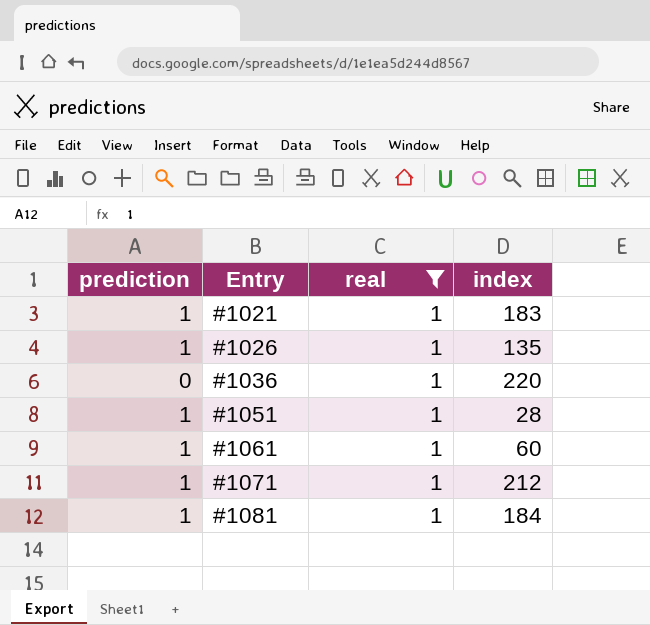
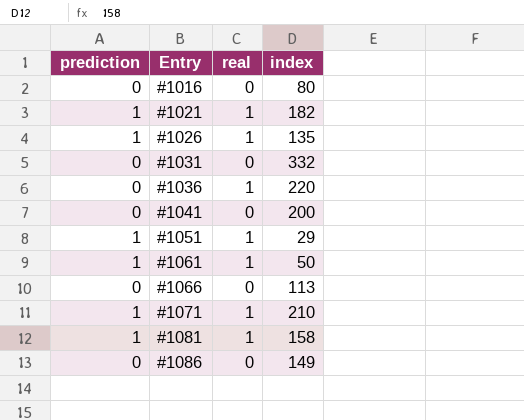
filter: real = 1 -> none
#1021 | index: 183 -> 182
#1051 | index: 28 -> 29
#1061 | index: 60 -> 50
#1071 | index: 212 -> 210
#1081 | index: 184 -> 158

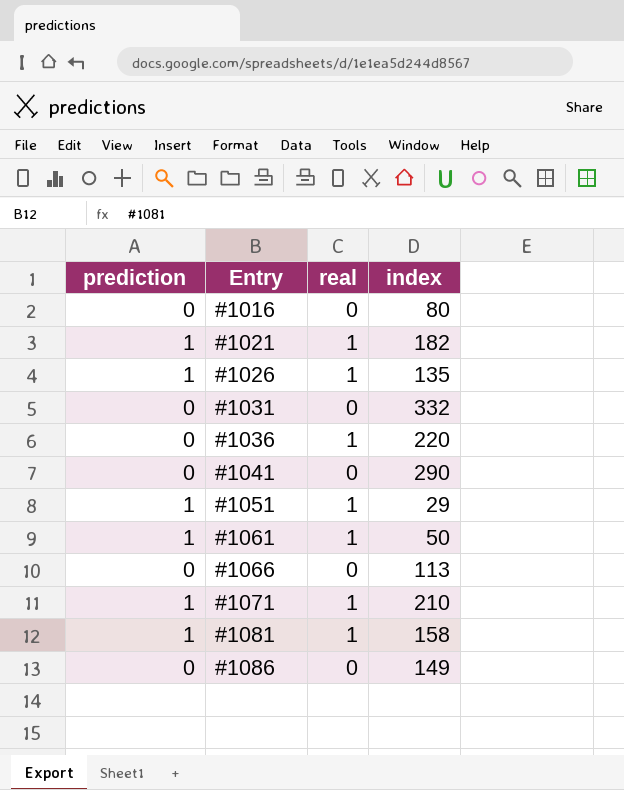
#1041 | index: 200 -> 290

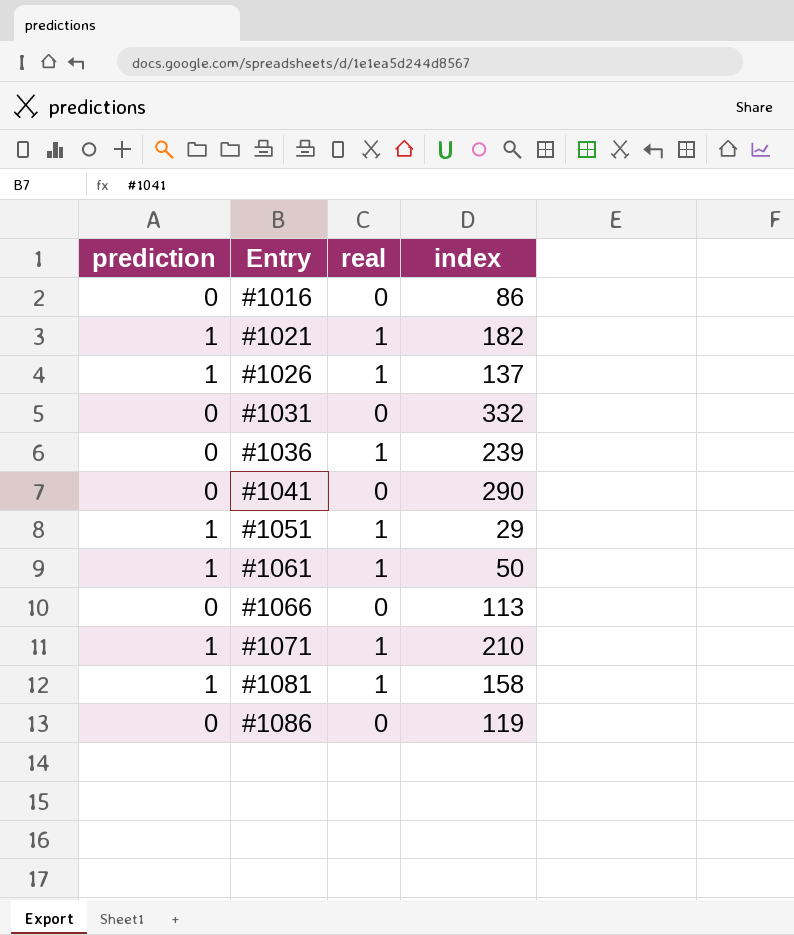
#1016 | index: 80 -> 86
#1026 | index: 135 -> 137
#1036 | index: 220 -> 239
#1086 | index: 149 -> 119

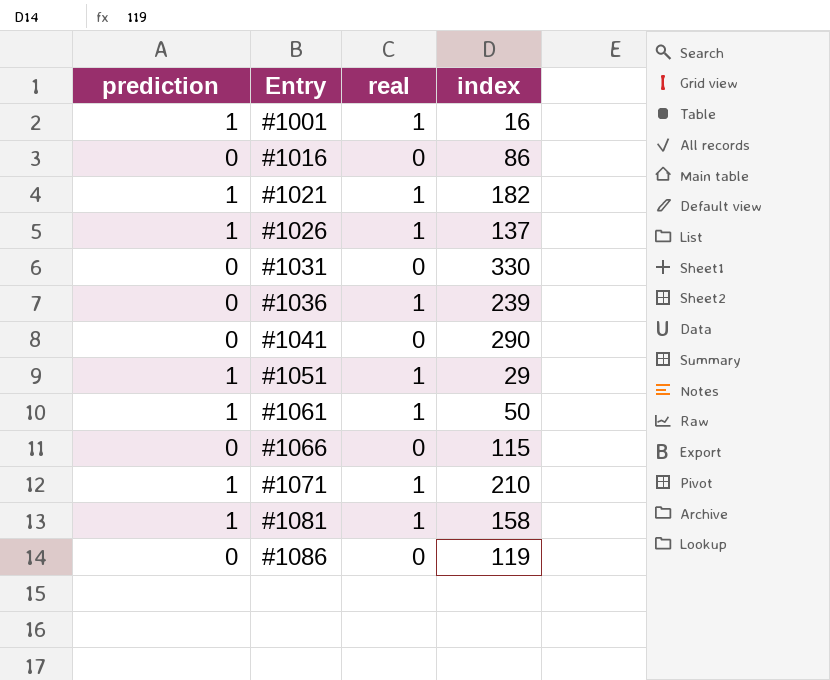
row #1001: none -> 1 | 1 | 16
#1031 | index: 332 -> 330
#1066 | index: 113 -> 115

